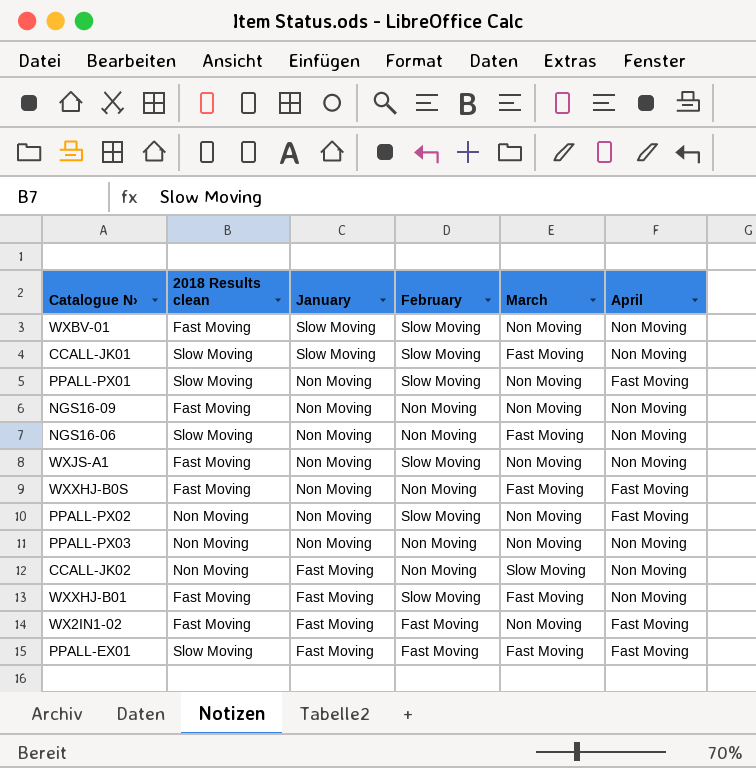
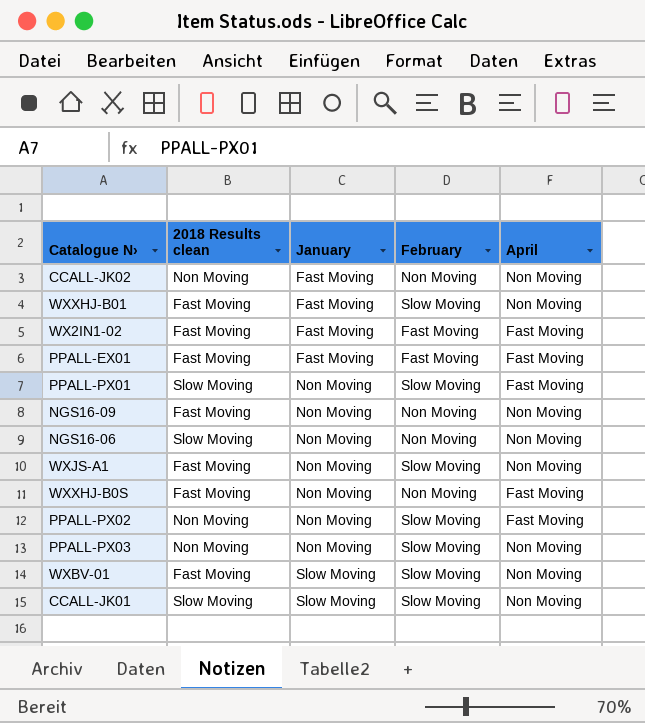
row order: January descending -> January ascending
column March | position: 5 -> none
PPALL-EX01 | 2018 Results clean: Slow Moving -> Fast Moving
PPALL-PX03 | February: Non Moving -> Slow Moving

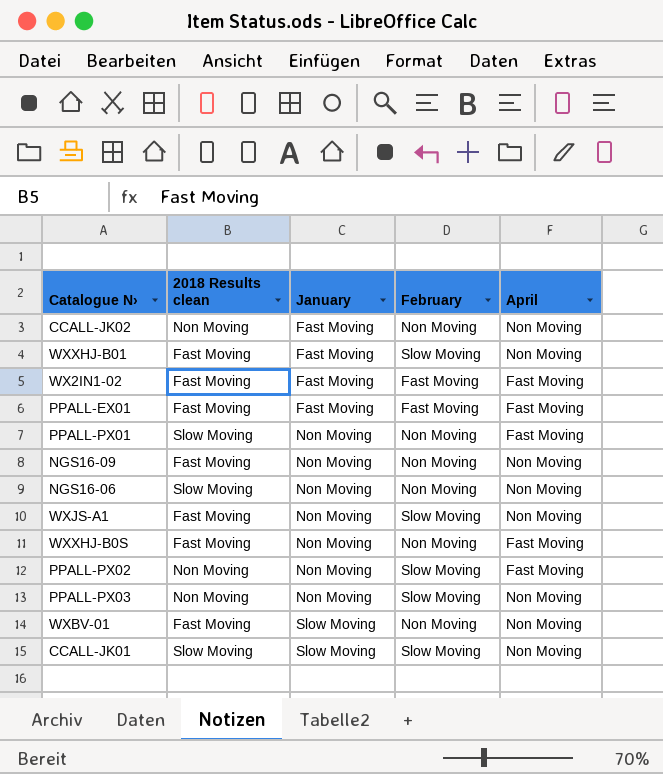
PPALL-PX01 | February: Slow Moving -> Non Moving
WXBV-01 | February: Slow Moving -> Non Moving

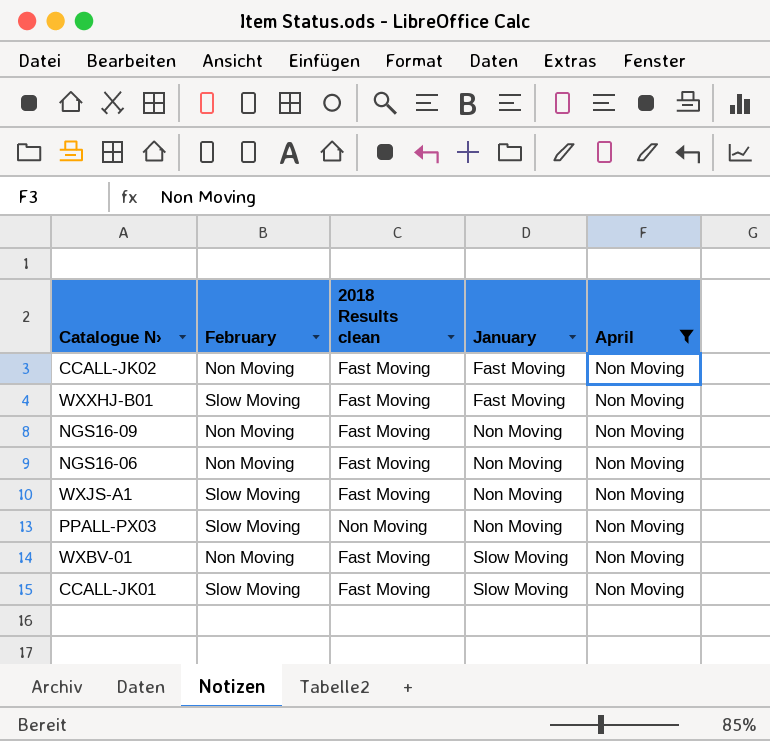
filter: none -> April = Non Moving
column February | position: 4 -> 2
CCALL-JK02 | 2018 Results clean: Non Moving -> Fast Moving
NGS16-06 | 2018 Results clean: Slow Moving -> Fast Moving
CCALL-JK01 | 2018 Results clean: Slow Moving -> Fast Moving

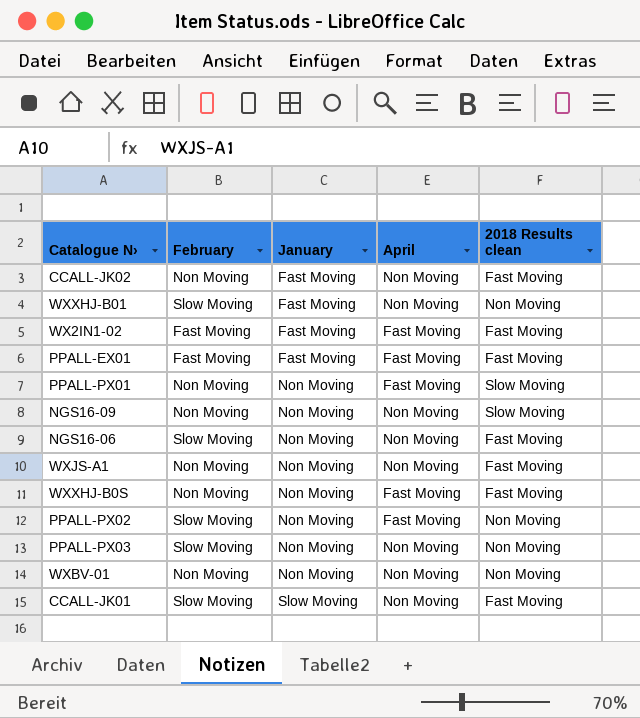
filter: April = Non Moving -> none
column 2018 Results clean | position: 3 -> 5
WXXHJ-B01 | 2018 Results clean: Fast Moving -> Non Moving
NGS16-09 | 2018 Results clean: Fast Moving -> Slow Moving
NGS16-06 | February: Non Moving -> Slow Moving
WXJS-A1 | February: Slow Moving -> Non Moving
WXBV-01 | January: Slow Moving -> Non Moving
WXBV-01 | 2018 Results clean: Fast Moving -> Non Moving

